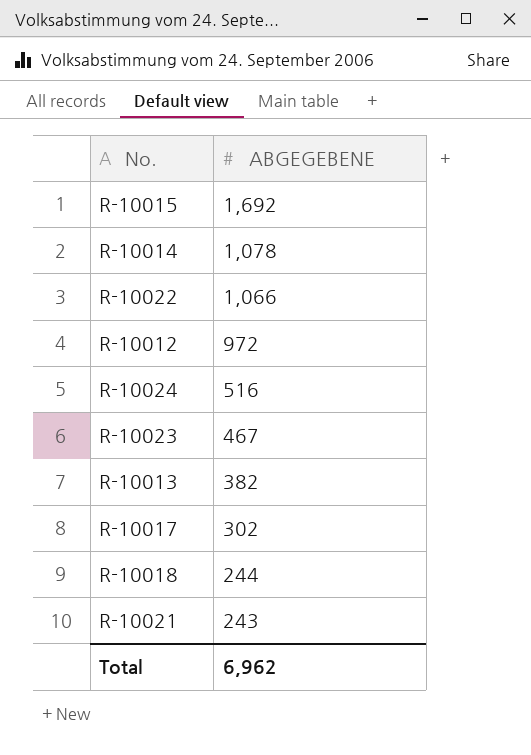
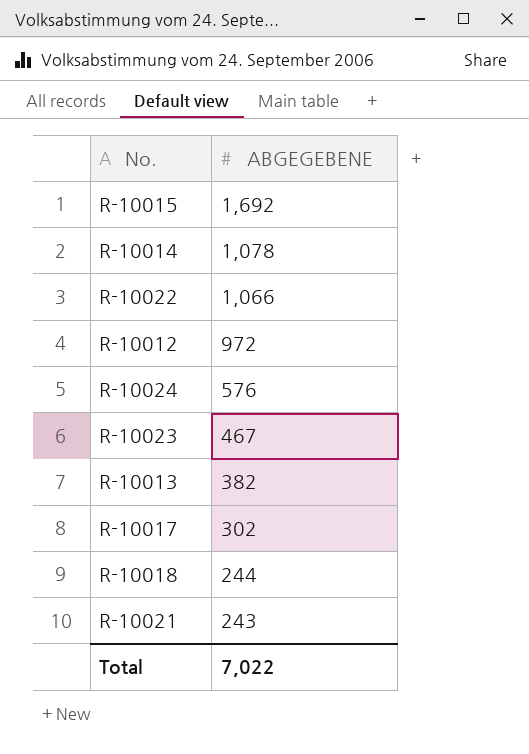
R-10024 | ABGEGEBENE: 516 -> 576
Total | ABGEGEBENE: 6,962 -> 7,022

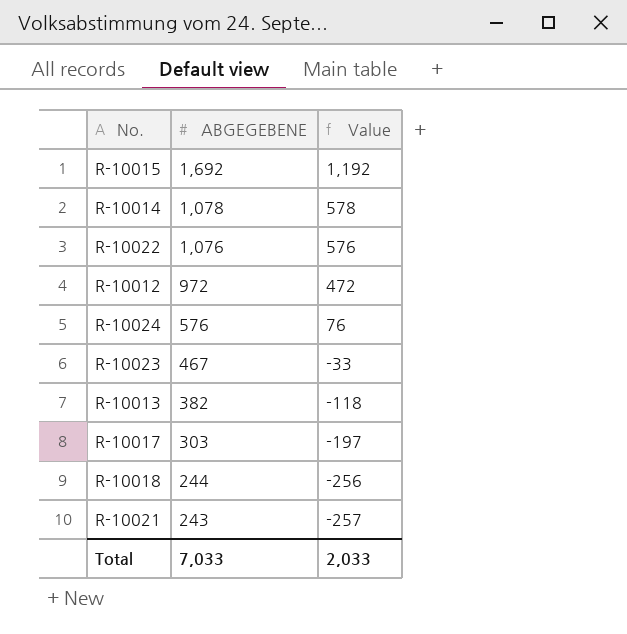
column Value | formula: none -> [ABGEGEBENE] - 500
R-10022 | ABGEGEBENE: 1,066 -> 1,076
R-10017 | ABGEGEBENE: 302 -> 303
Total | ABGEGEBENE: 7,022 -> 7,033

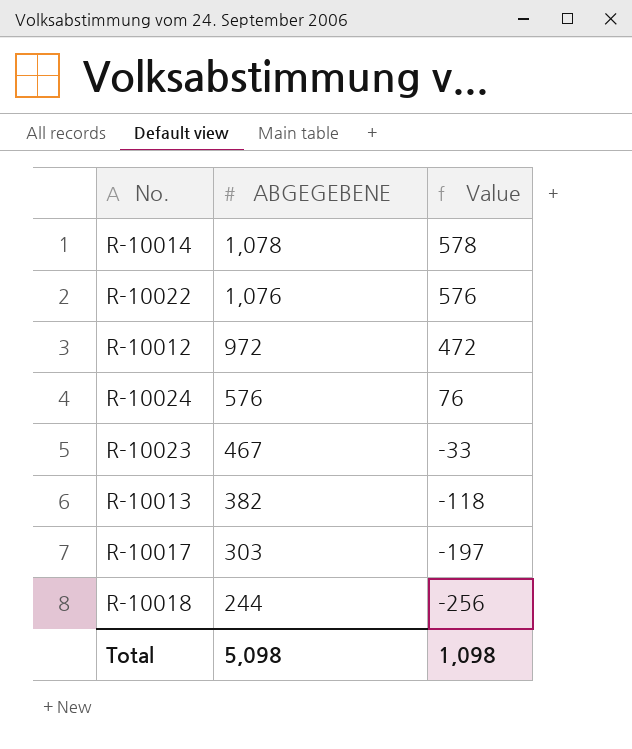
row R-10015: 1,692 | 1,192 -> none
row R-10021: 243 | -257 -> none
Total | ABGEGEBENE: 7,033 -> 5,098
Total | Value: 2,033 -> 1,098

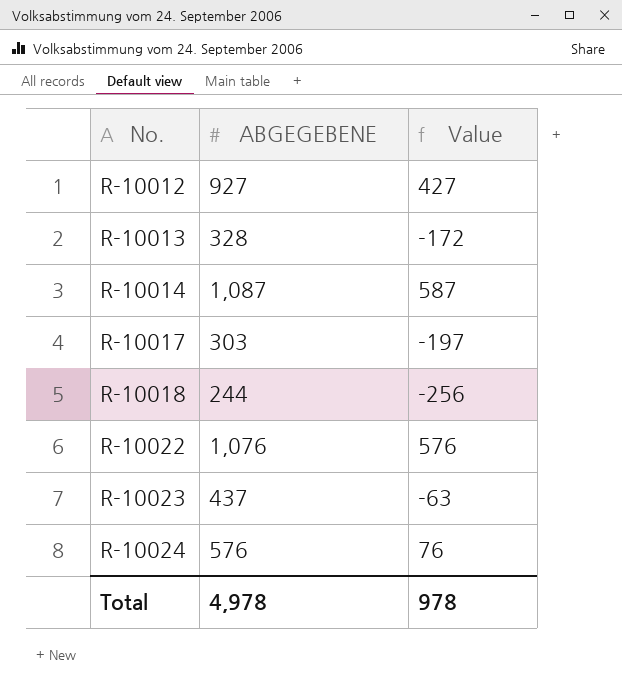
row order: ABGEGEBENE descending -> No. ascending
R-10012 | ABGEGEBENE: 972 -> 927
R-10012 | Value: 472 -> 427
R-10013 | ABGEGEBENE: 382 -> 328
R-10013 | Value: -118 -> -172
R-10014 | ABGEGEBENE: 1,078 -> 1,087
R-10014 | Value: 578 -> 587
R-10023 | ABGEGEBENE: 467 -> 437
R-10023 | Value: -33 -> -63
Total | ABGEGEBENE: 5,098 -> 4,978
Total | Value: 1,098 -> 978

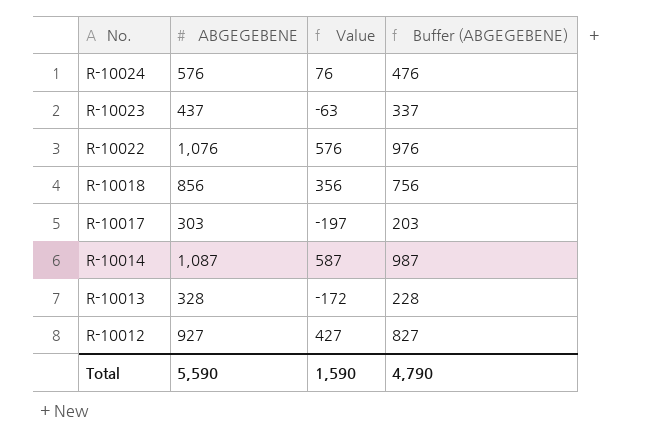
row order: No. ascending -> No. descending
column Buffer (ABGEGEBENE) | formula: none -> [ABGEGEBENE] - 100
R-10018 | ABGEGEBENE: 244 -> 856
R-10018 | Value: -256 -> 356
Total | ABGEGEBENE: 4,978 -> 5,590
Total | Value: 978 -> 1,590

